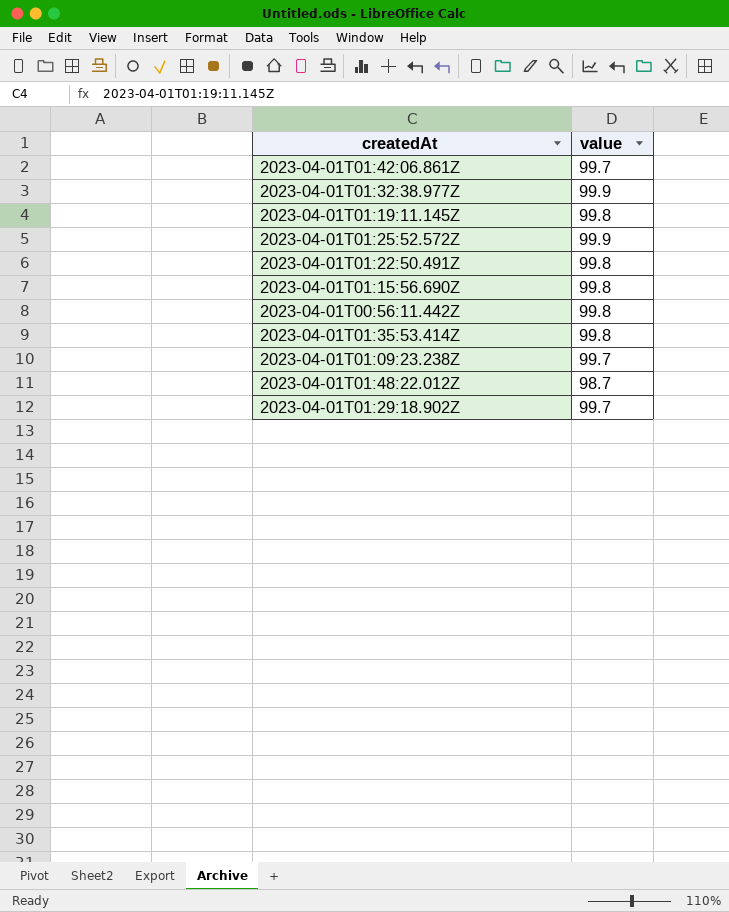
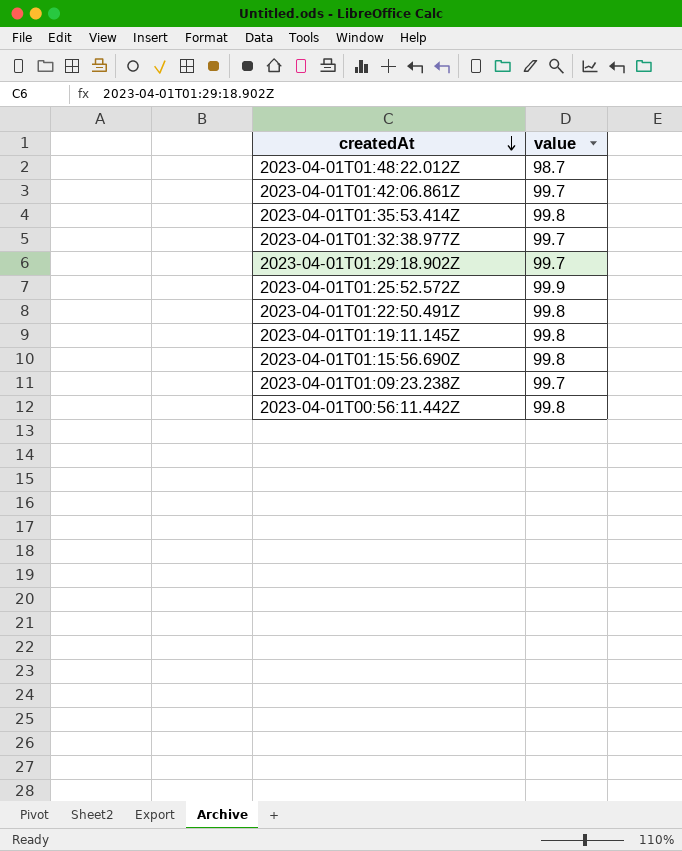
row order: none -> createdAt descending
2023-04-01T01:32:38.977Z | value: 99.9 -> 99.7

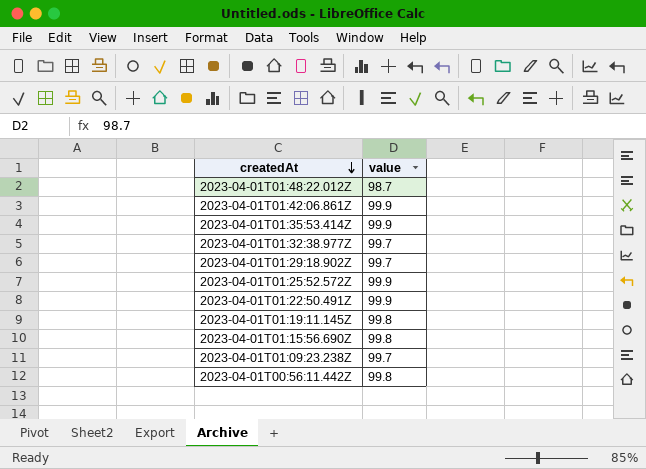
2023-04-01T01:42:06.861Z | value: 99.7 -> 99.9
2023-04-01T01:35:53.414Z | value: 99.8 -> 99.9
2023-04-01T01:22:50.491Z | value: 99.8 -> 99.9

